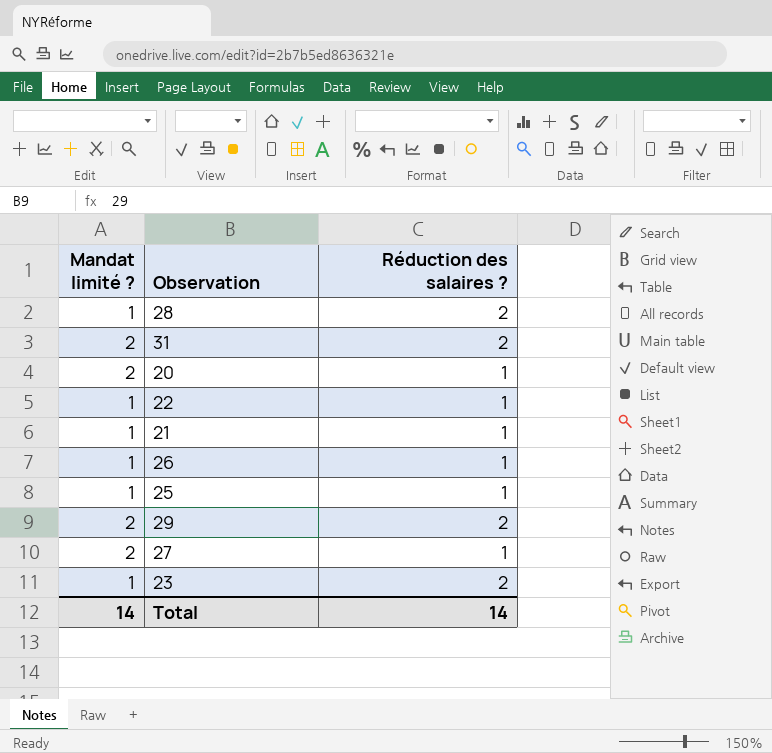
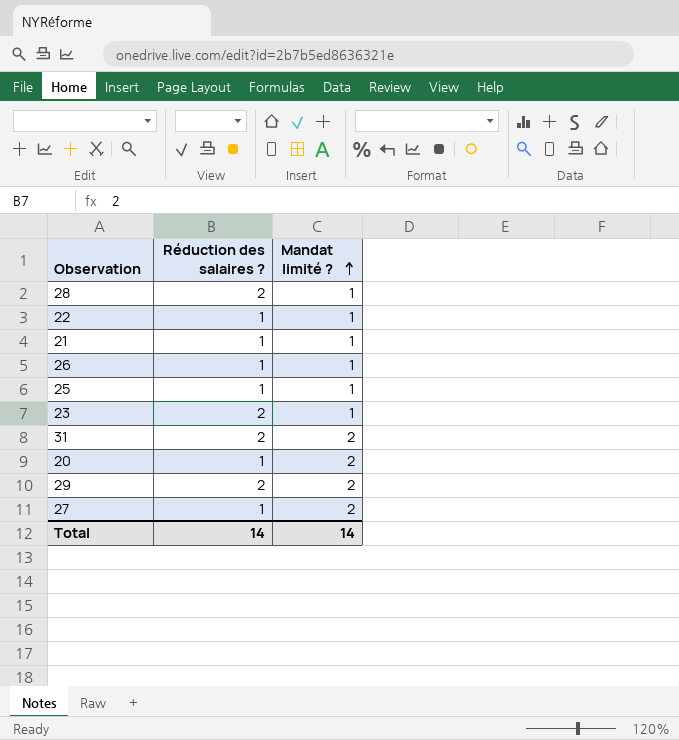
row order: none -> Mandat limité ? ascending
column Mandat limité ? | position: 1 -> 3

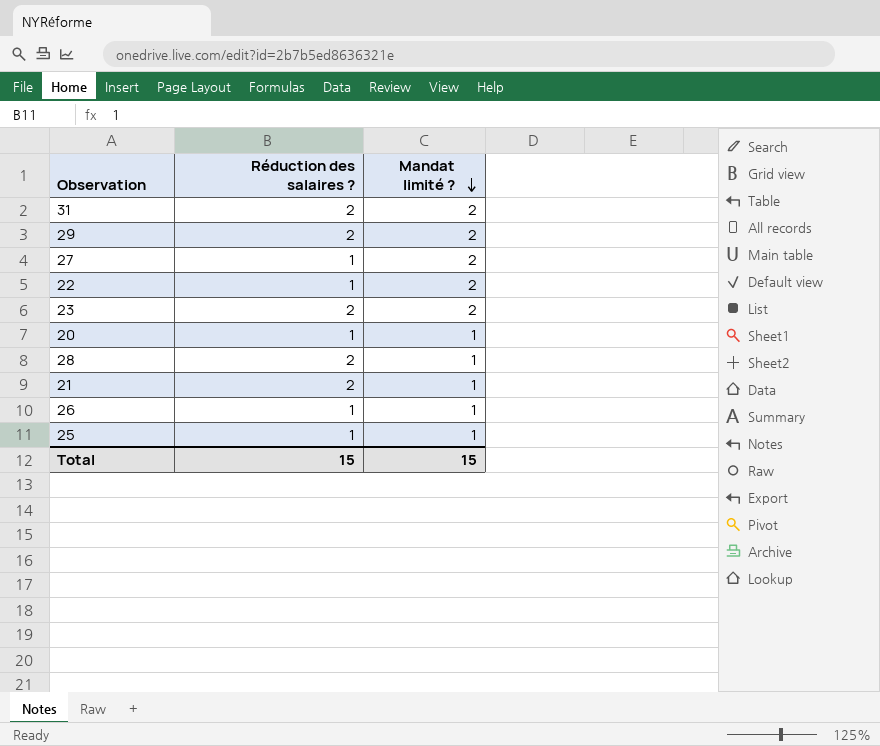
row order: Mandat limité ? ascending -> Mandat limité ? descending
22 | Mandat limité ?: 1 -> 2
23 | Mandat limité ?: 1 -> 2
20 | Mandat limité ?: 2 -> 1
21 | Réduction des salaires ?: 1 -> 2
Total | Réduction des salaires ?: 14 -> 15
Total | Mandat limité ?: 14 -> 15

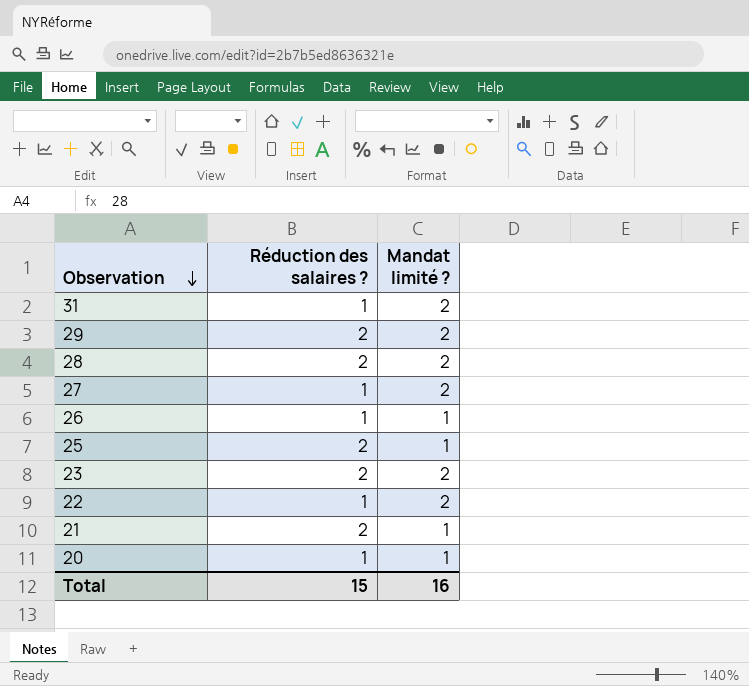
row order: Mandat limité ? descending -> Observation descending
31 | Réduction des salaires ?: 2 -> 1
28 | Mandat limité ?: 1 -> 2
25 | Réduction des salaires ?: 1 -> 2
Total | Mandat limité ?: 15 -> 16

